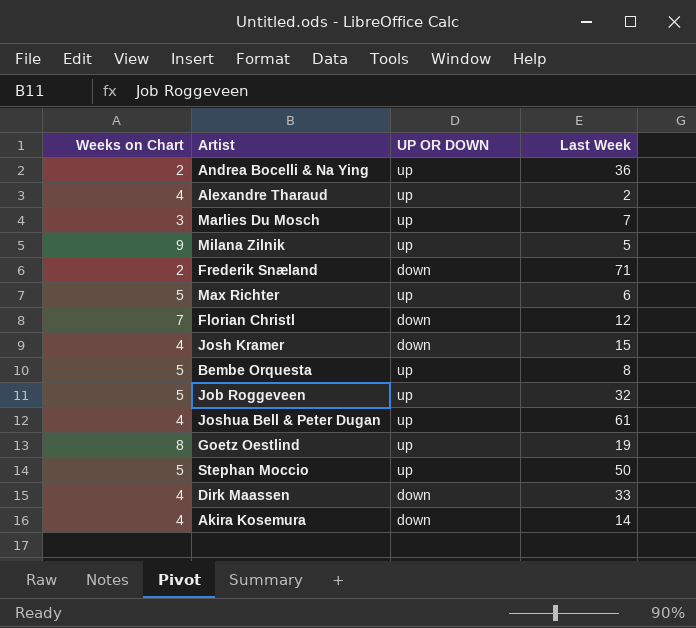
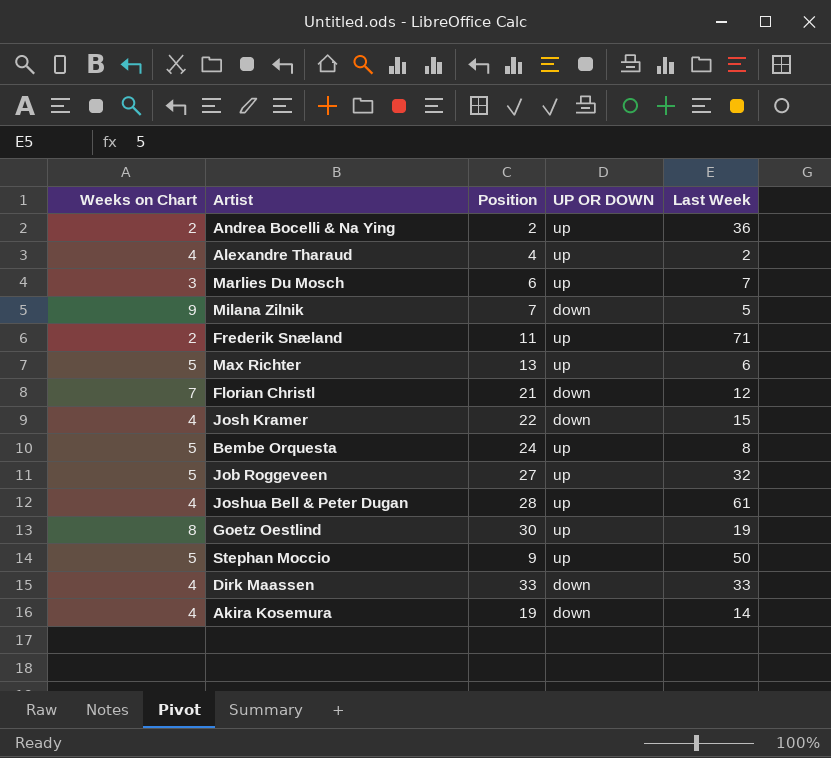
column Position | position: none -> 3
Milana Zilnik | UP OR DOWN: up -> down
Frederik Snæland | UP OR DOWN: down -> up

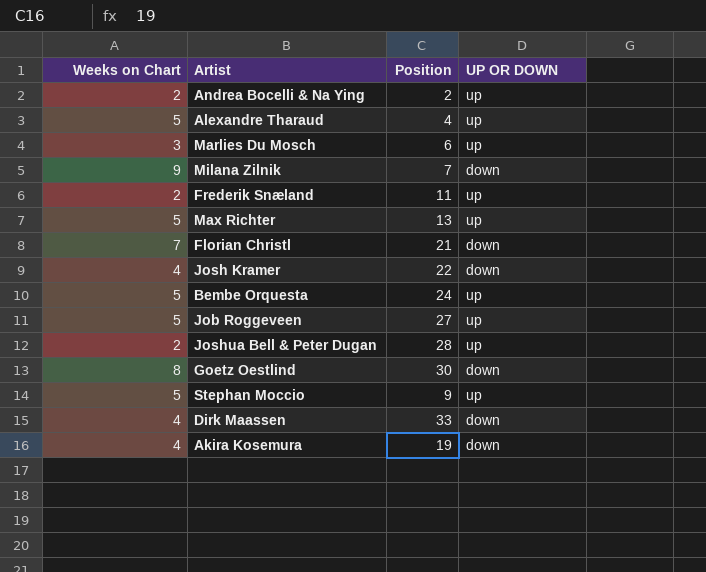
column Last Week | position: 5 -> none
Alexandre Tharaud | Weeks on Chart: 4 -> 5
Joshua Bell & Peter Dugan | Weeks on Chart: 4 -> 2
Goetz Oestlind | UP OR DOWN: up -> down

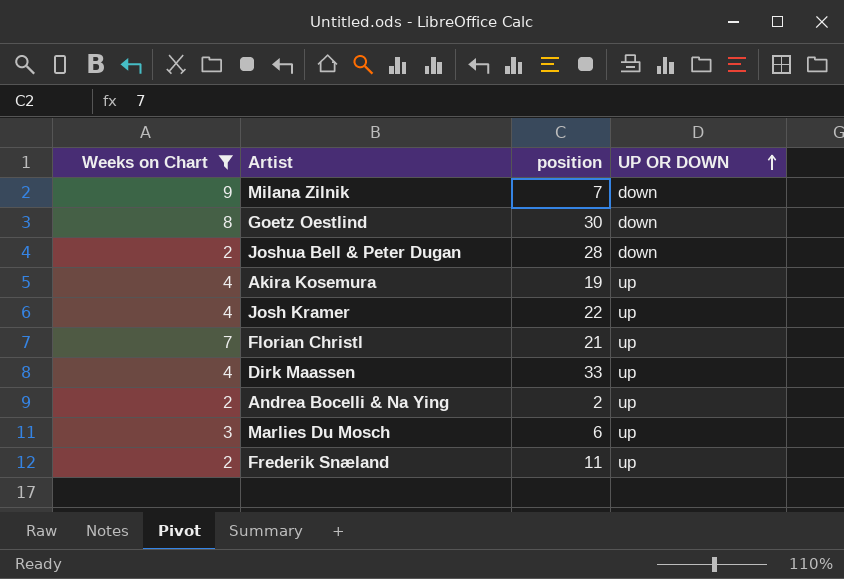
filter: none -> Weeks on Chart != 5
row order: none -> UP OR DOWN ascending
column name: Position -> position
Joshua Bell & Peter Dugan | UP OR DOWN: up -> down
Akira Kosemura | UP OR DOWN: down -> up
Josh Kramer | UP OR DOWN: down -> up
Florian Christl | UP OR DOWN: down -> up
Dirk Maassen | UP OR DOWN: down -> up

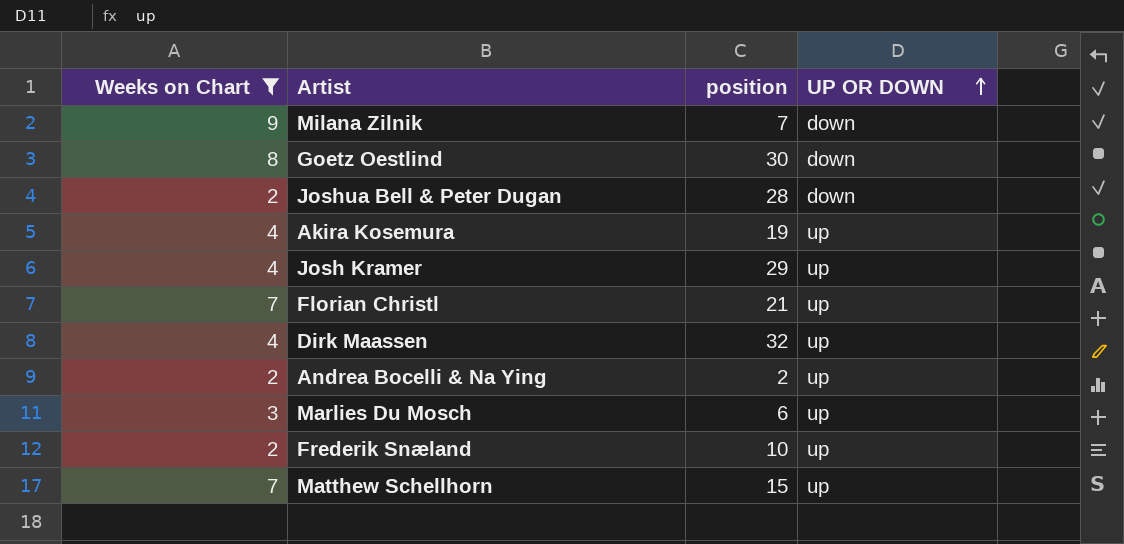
Josh Kramer | position: 22 -> 29
Dirk Maassen | position: 33 -> 32
Frederik Snæland | position: 11 -> 10
row Matthew Schellhorn: none -> 7 | 15 | up

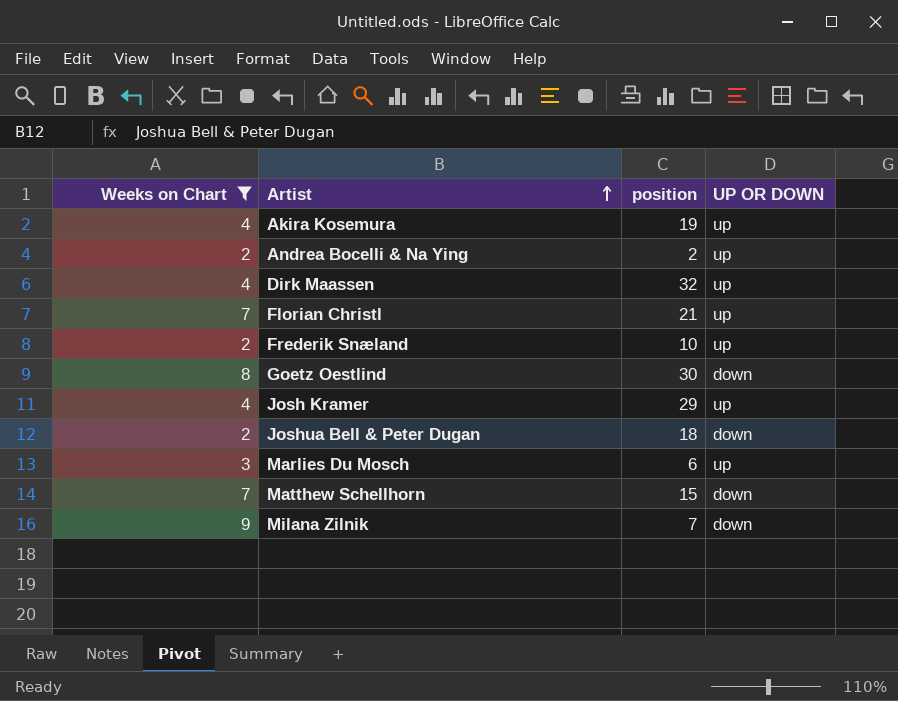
row order: UP OR DOWN ascending -> Artist ascending
Joshua Bell & Peter Dugan | position: 28 -> 18
Matthew Schellhorn | UP OR DOWN: up -> down

